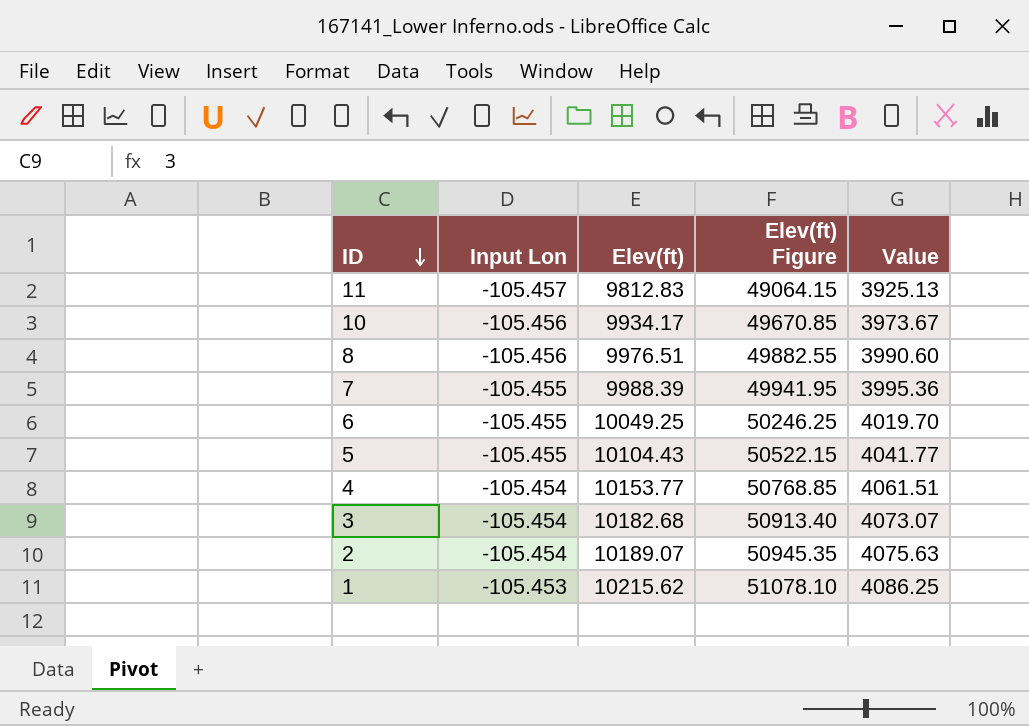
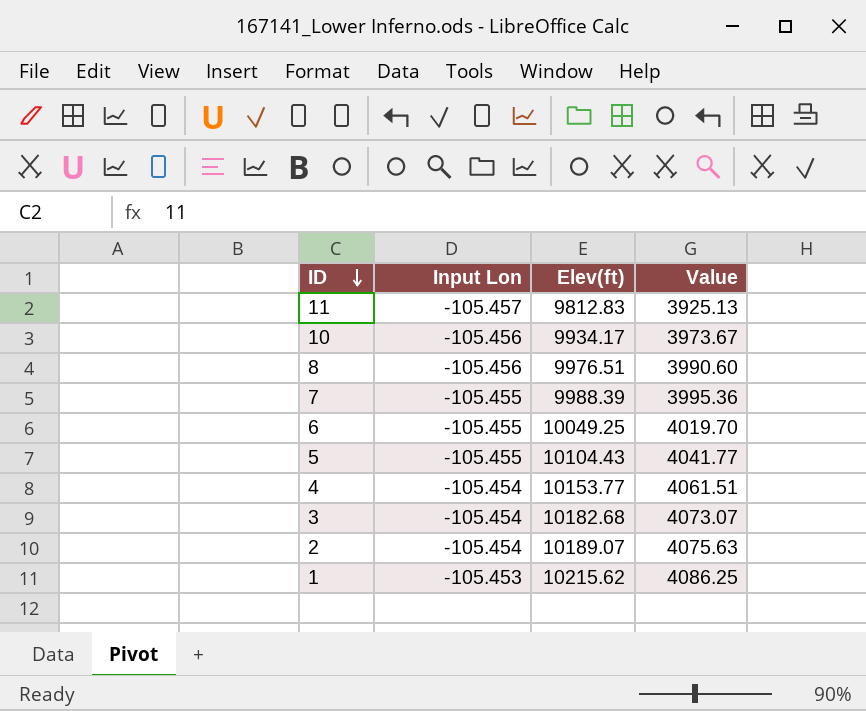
column Elev(ft) Figure | formula: [Elev(ft)] * 5 -> none

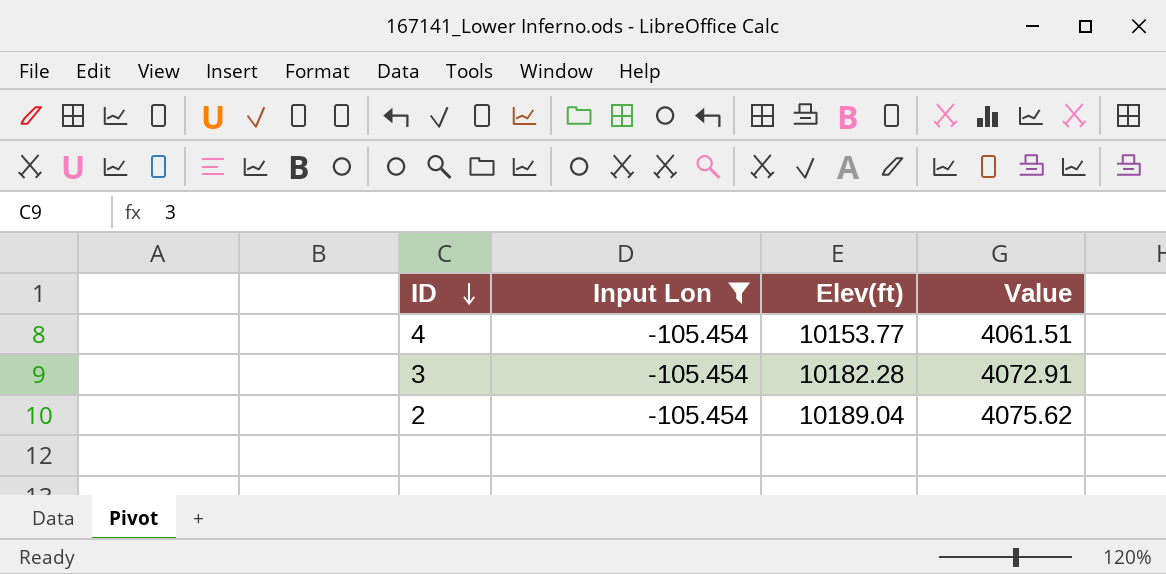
filter: none -> Input Lon = -105.454
3 | Elev(ft): 10182.68 -> 10182.28
3 | Value: 4073.07 -> 4072.91
2 | Elev(ft): 10189.07 -> 10189.04
2 | Value: 4075.63 -> 4075.62

